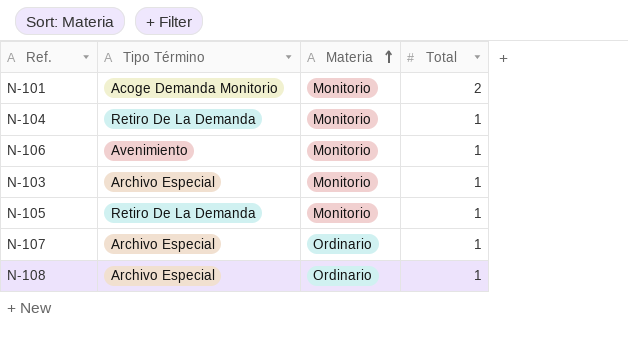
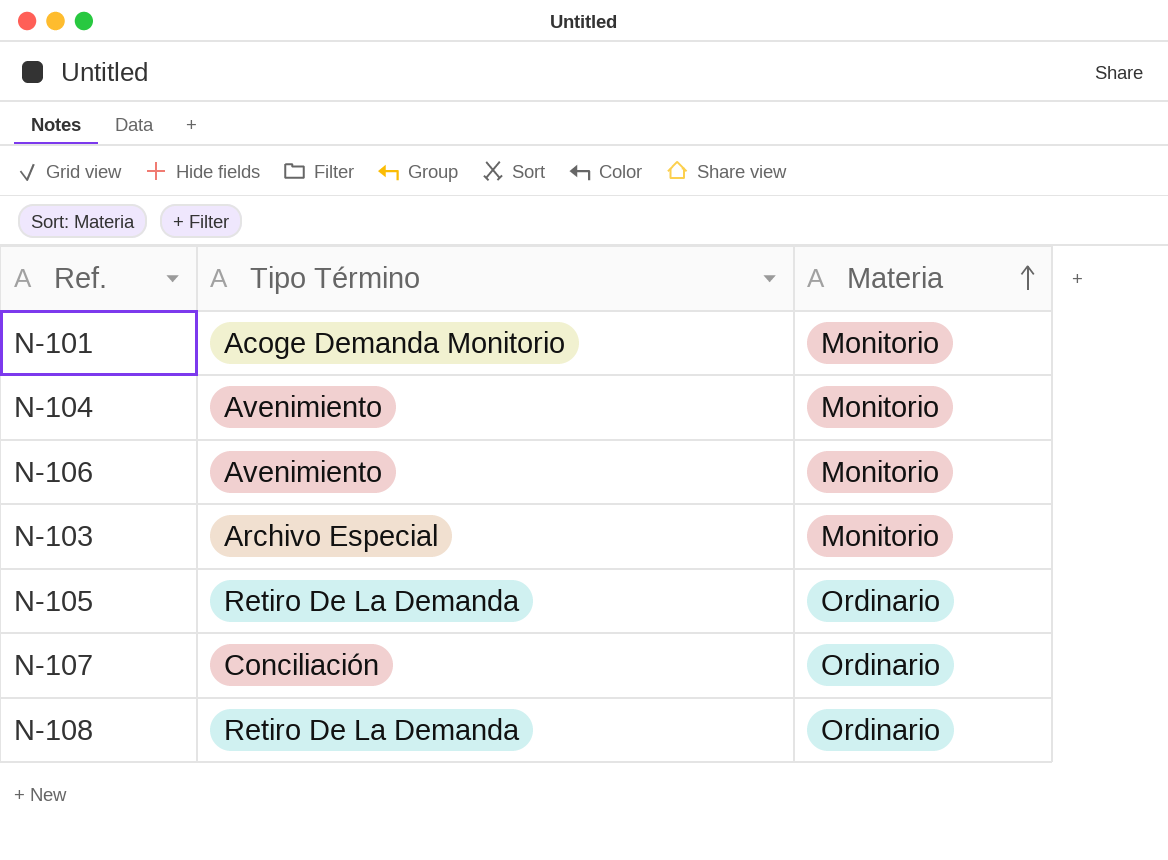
column Total | position: 4 -> none
N-104 | Tipo Término: Retiro De La Demanda -> Avenimiento
N-105 | Materia: Monitorio -> Ordinario
N-107 | Tipo Término: Archivo Especial -> Conciliación
N-108 | Tipo Término: Archivo Especial -> Retiro De La Demanda

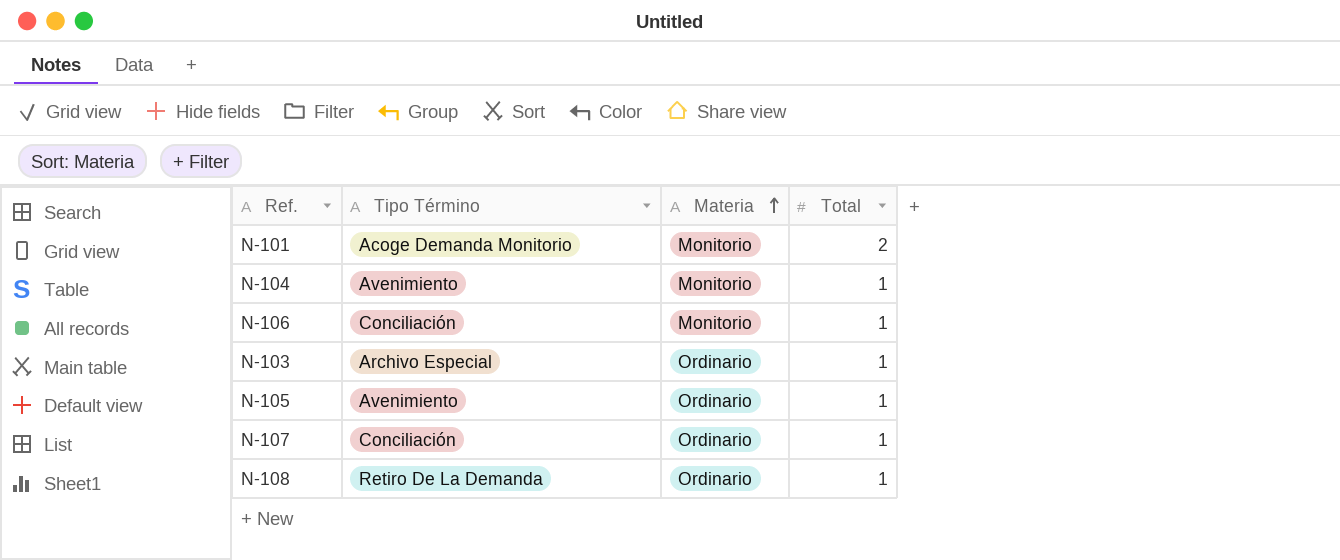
column Total | position: none -> 4
N-106 | Tipo Término: Avenimiento -> Conciliación
N-103 | Materia: Monitorio -> Ordinario
N-105 | Tipo Término: Retiro De La Demanda -> Avenimiento

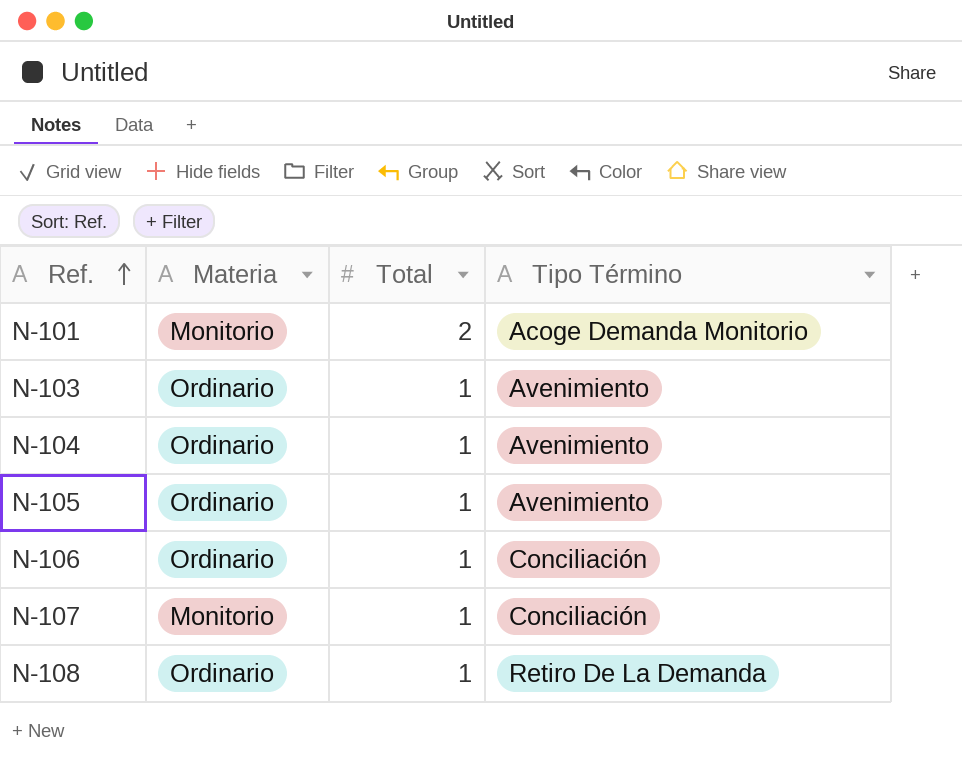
row order: Materia ascending -> Ref. ascending
column Tipo Término | position: 2 -> 4
N-103 | Tipo Término: Archivo Especial -> Avenimiento
N-104 | Materia: Monitorio -> Ordinario
N-106 | Materia: Monitorio -> Ordinario
N-107 | Materia: Ordinario -> Monitorio

